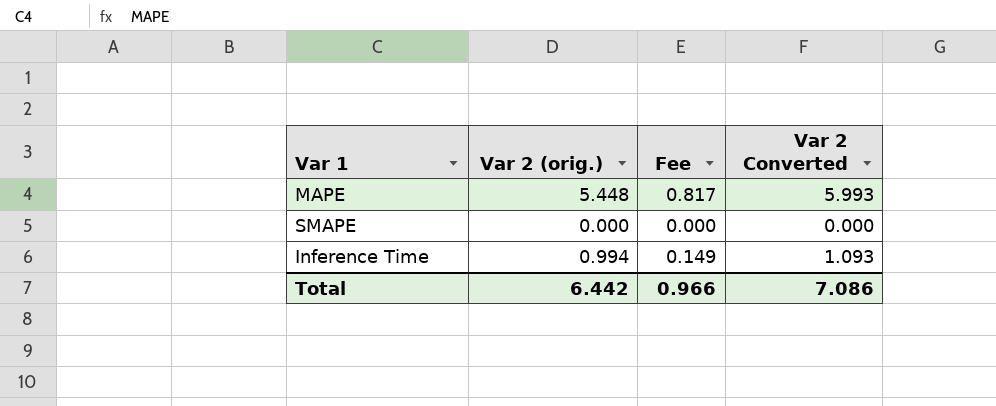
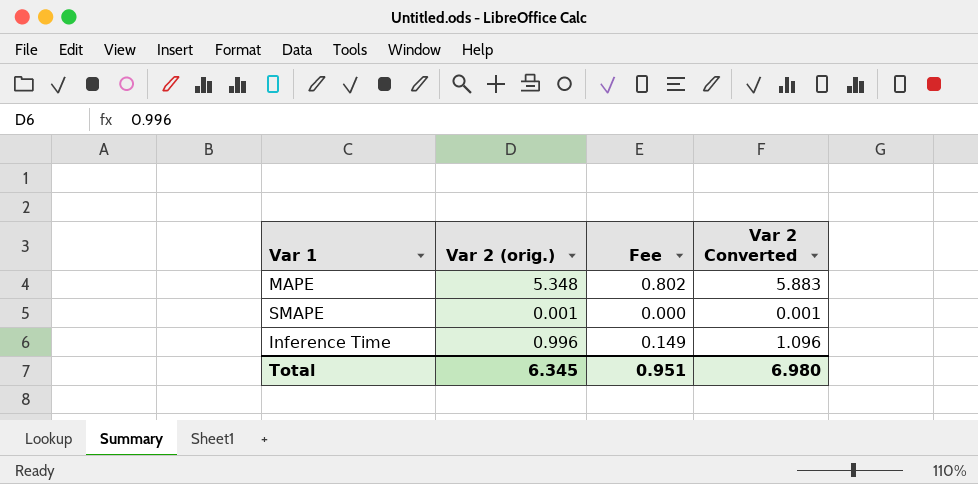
MAPE | Var 2 (orig.): 5.448 -> 5.348
MAPE | Fee: 0.817 -> 0.802
MAPE | Var 2 Converted: 5.993 -> 5.883
SMAPE | Var 2 (orig.): 0.000 -> 0.001
SMAPE | Var 2 Converted: 0.000 -> 0.001
Inference Time | Var 2 (orig.): 0.994 -> 0.996
Inference Time | Var 2 Converted: 1.093 -> 1.096
Total | Var 2 (orig.): 6.442 -> 6.345
Total | Fee: 0.966 -> 0.951
Total | Var 2 Converted: 7.086 -> 6.980

